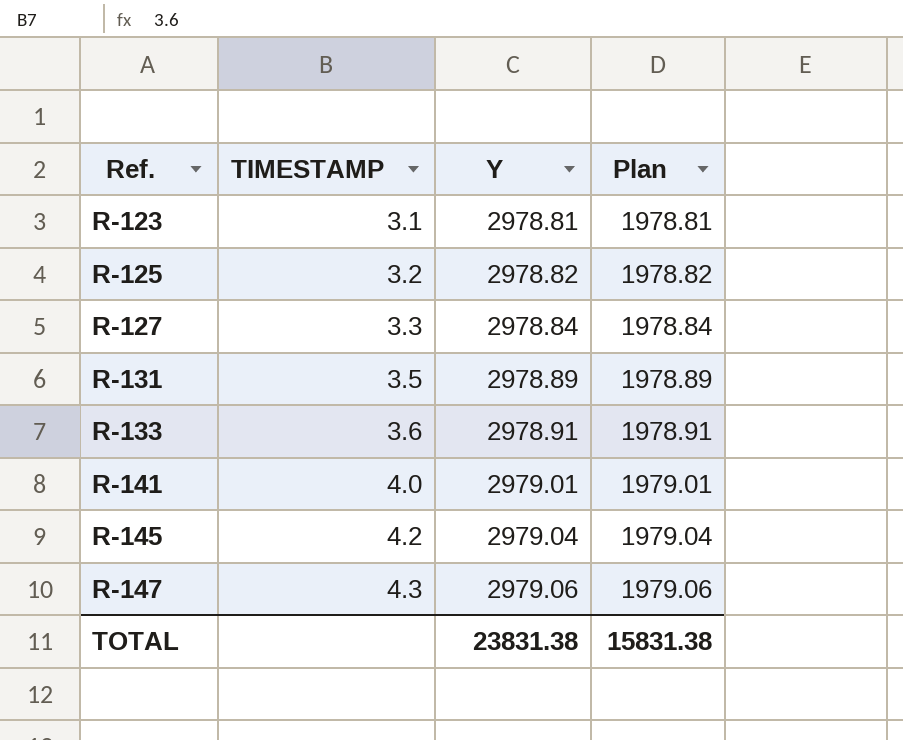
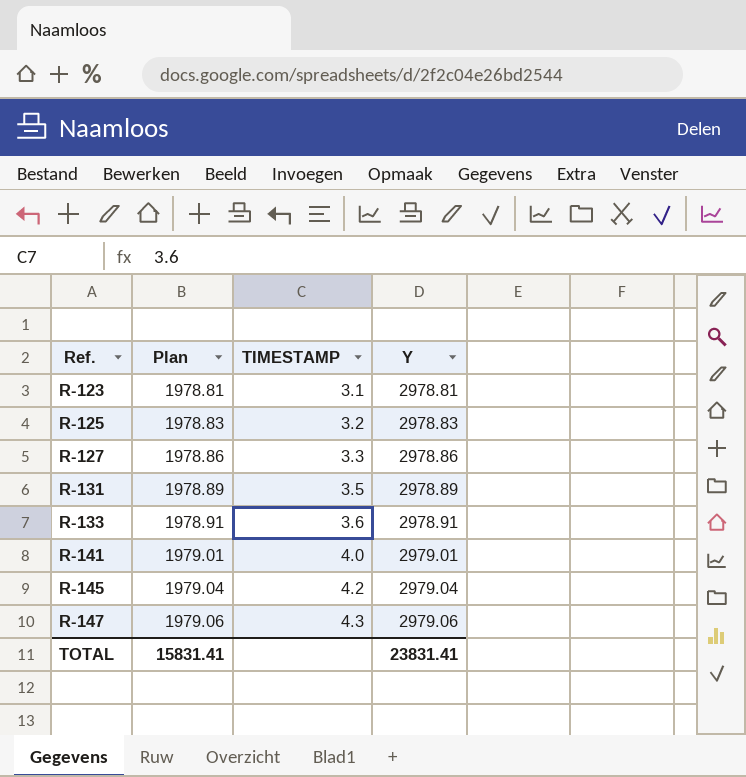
column Plan | position: 4 -> 2
R-125 | Plan: 1978.82 -> 1978.83
R-125 | Y: 2978.82 -> 2978.83
R-127 | Plan: 1978.84 -> 1978.86
R-127 | Y: 2978.84 -> 2978.86
TOTAL | Plan: 15831.38 -> 15831.41
TOTAL | Y: 23831.38 -> 23831.41

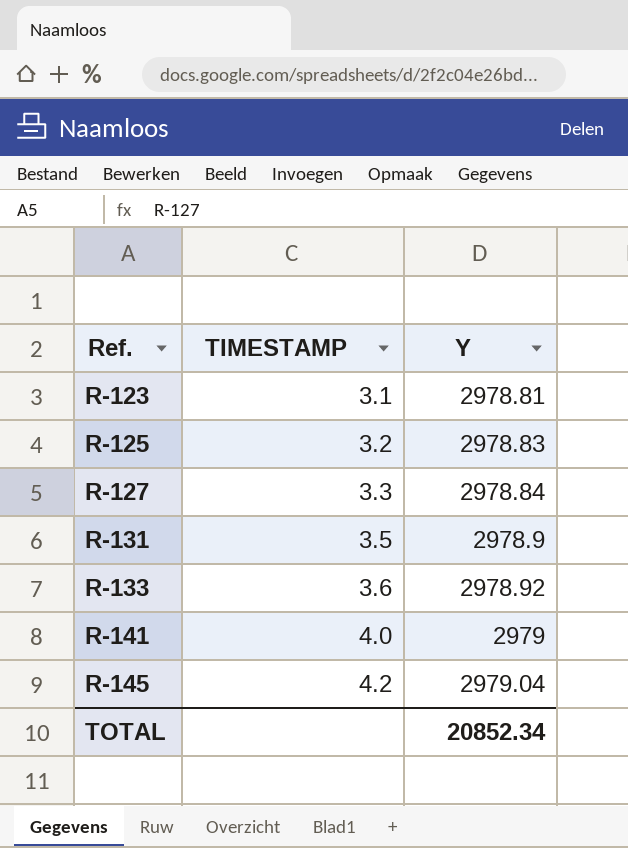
column Plan | formula: [Y] - 1000 -> none
row R-147: 1979.06 | 4.3 | 2979.06 -> none
R-127 | Y: 2978.86 -> 2978.84
R-131 | Y: 2978.89 -> 2978.9
R-133 | Y: 2978.91 -> 2978.92
R-141 | Y: 2979.01 -> 2979
TOTAL | Y: 23831.41 -> 20852.34

